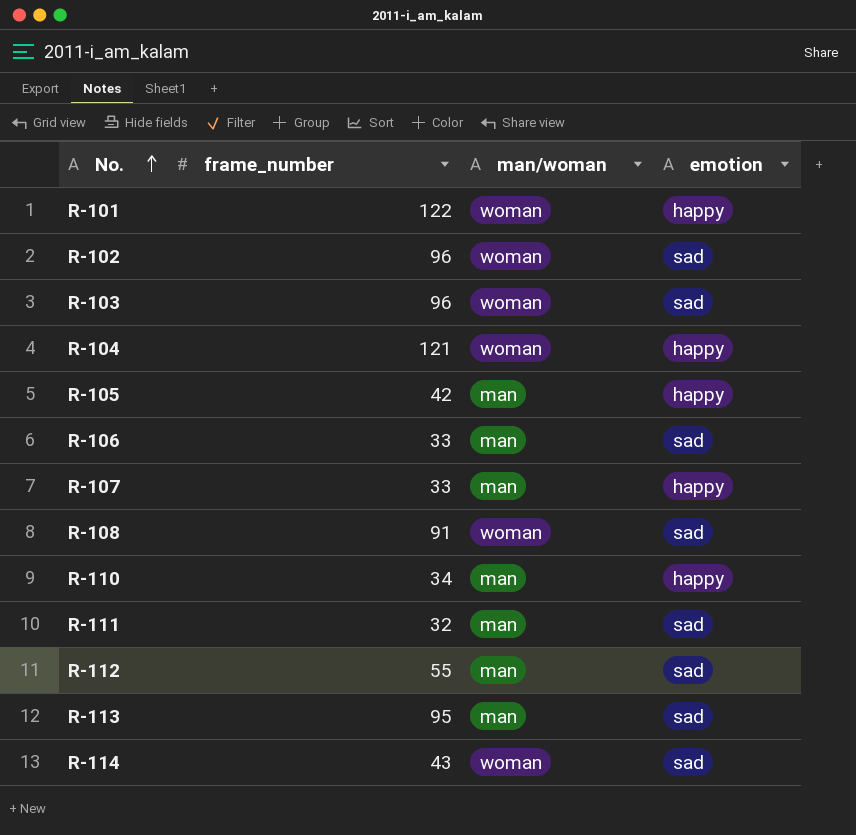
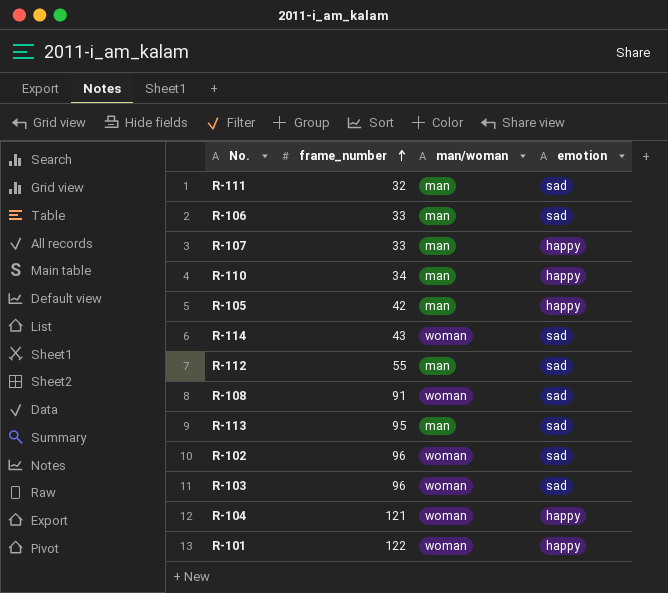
row order: No. ascending -> frame_number ascending

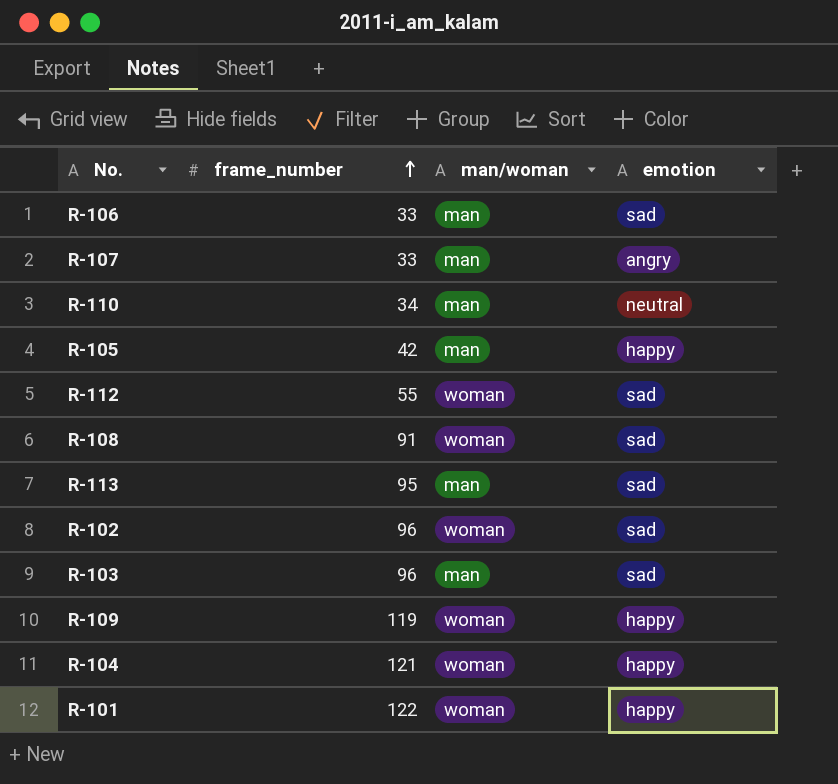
row R-111: 32 | man | sad -> none
row R-114: 43 | woman | sad -> none
R-107 | emotion: happy -> angry
R-110 | emotion: happy -> neutral
R-112 | man/woman: man -> woman
R-103 | man/woman: woman -> man
row R-109: none -> 119 | woman | happy

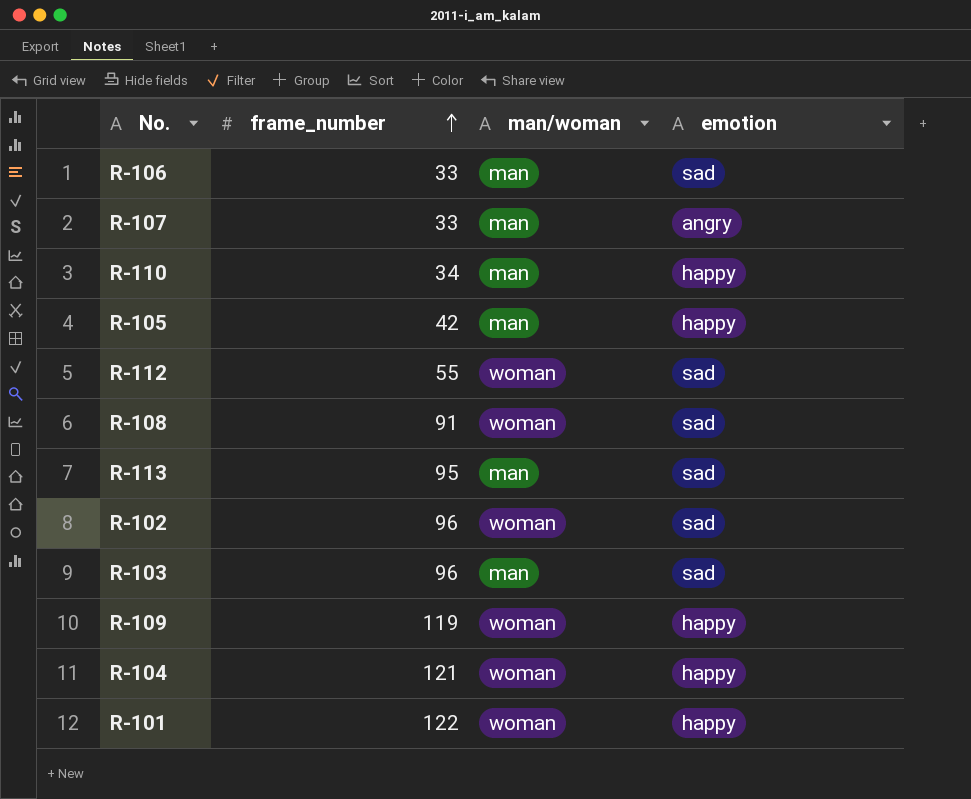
R-110 | emotion: neutral -> happy

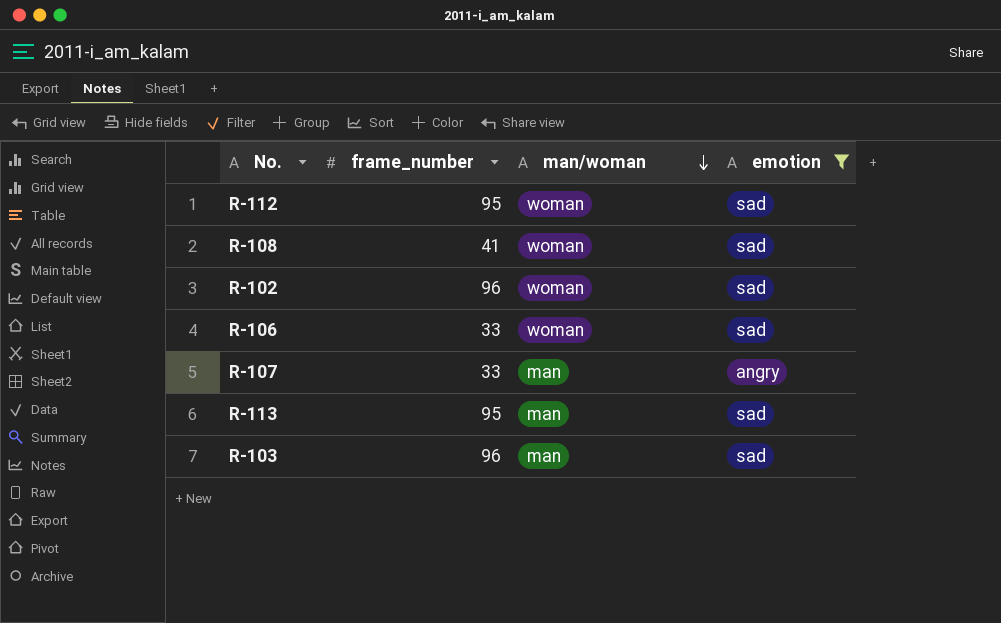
filter: none -> emotion != happy
row order: frame_number ascending -> man/woman descending
R-112 | frame_number: 55 -> 95
R-108 | frame_number: 91 -> 41
R-106 | man/woman: man -> woman

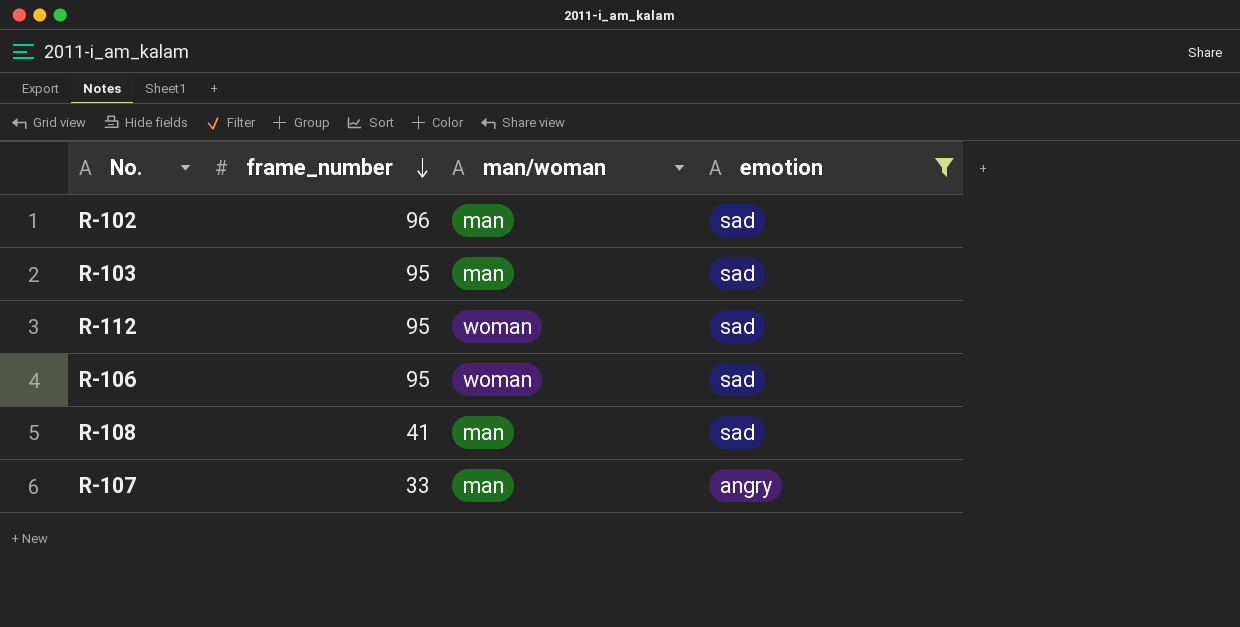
row order: man/woman descending -> frame_number descending
row R-113: 95 | man | sad -> none
R-102 | man/woman: woman -> man
R-103 | frame_number: 96 -> 95
R-106 | frame_number: 33 -> 95
R-108 | man/woman: woman -> man

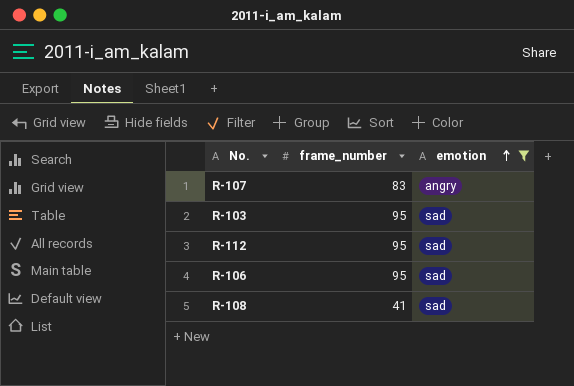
row order: frame_number descending -> emotion ascending
column man/woman | position: 3 -> none
row R-102: 96 | man | sad -> none
R-107 | frame_number: 33 -> 83

